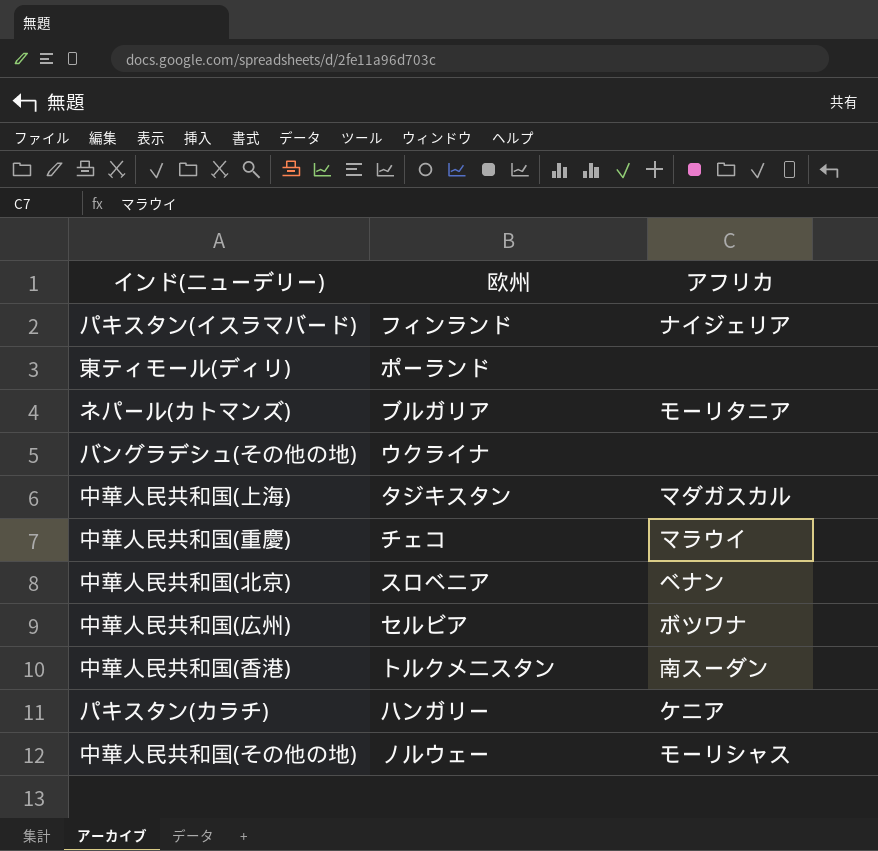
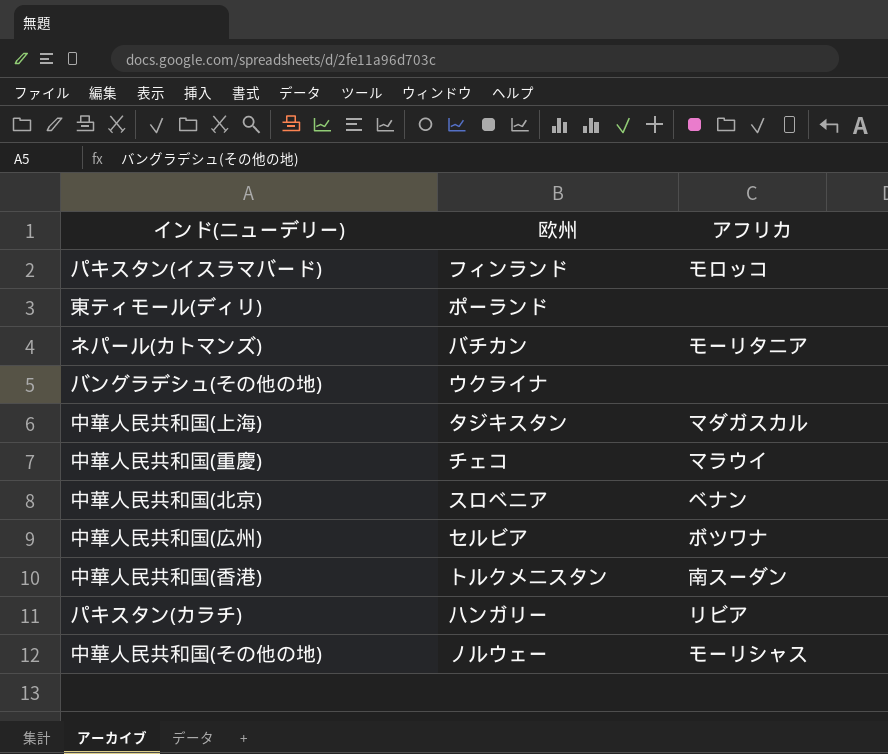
パキスタン(イスラマバード) | アフリカ: ナイジェリア -> モロッコ
ネパール(カトマンズ) | 欧州: ブルガリア -> バチカン
パキスタン(カラチ) | アフリカ: ケニア -> リビア

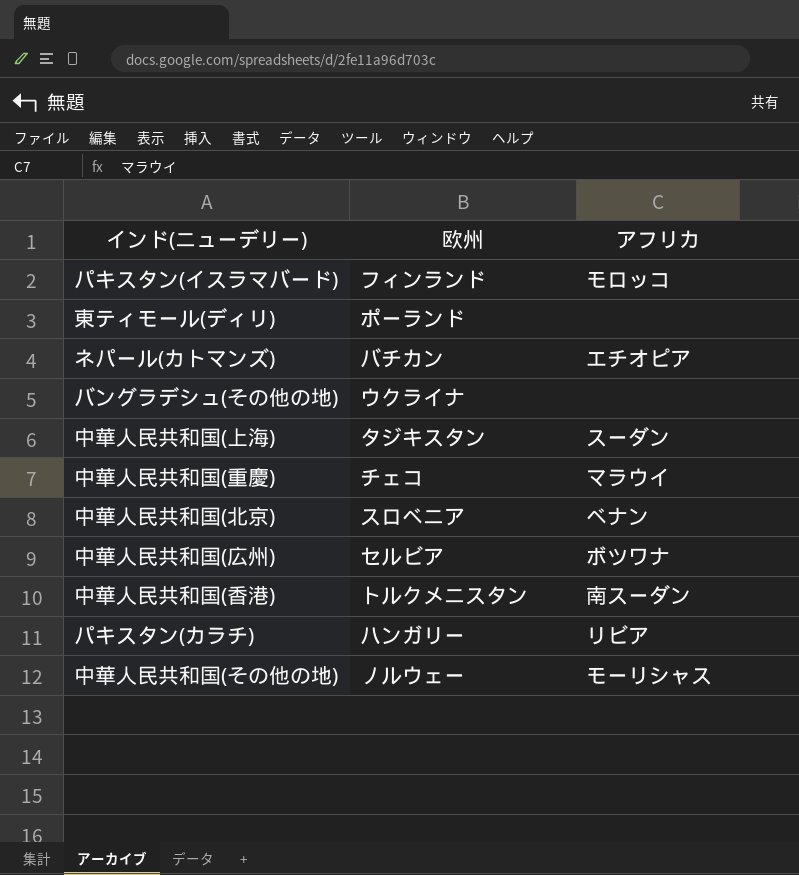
ネパール(カトマンズ) | アフリカ: モーリタニア -> エチオピア
中華人民共和国(上海) | アフリカ: マダガスカル -> スーダン

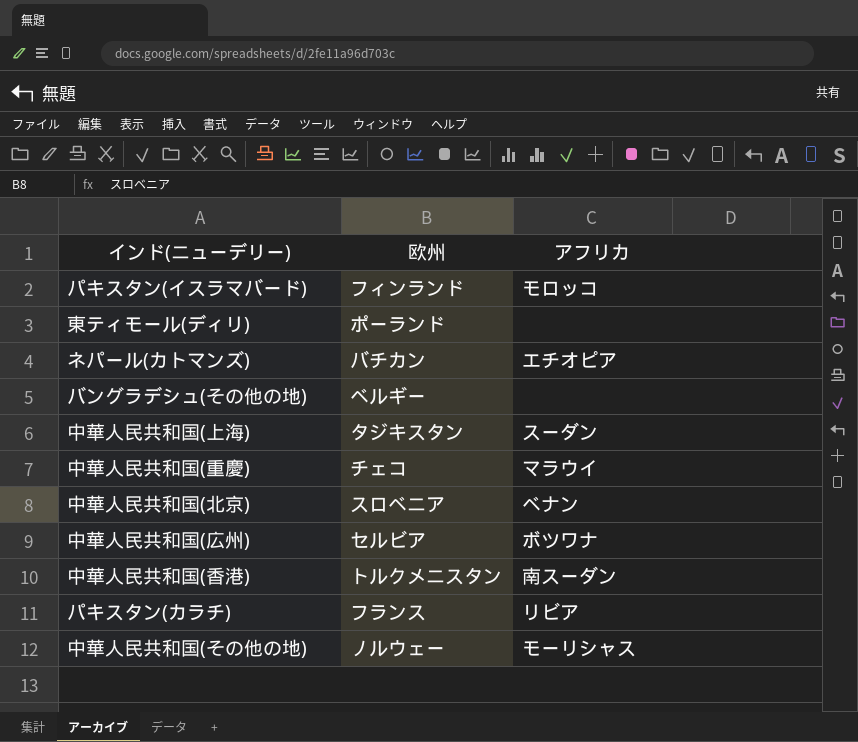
バングラデシュ(その他の地) | 欧州: ウクライナ -> ベルギー
パキスタン(カラチ) | 欧州: ハンガリー -> フランス

